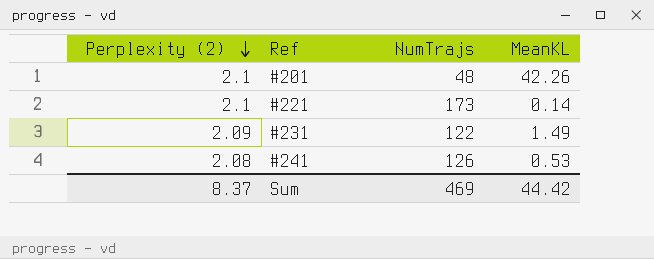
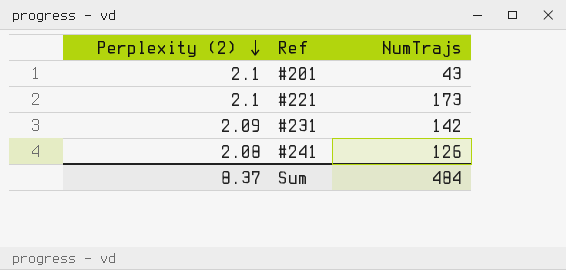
column MeanKL | position: 4 -> none
#201 | NumTrajs: 48 -> 43
#231 | NumTrajs: 122 -> 142
Sum | NumTrajs: 469 -> 484

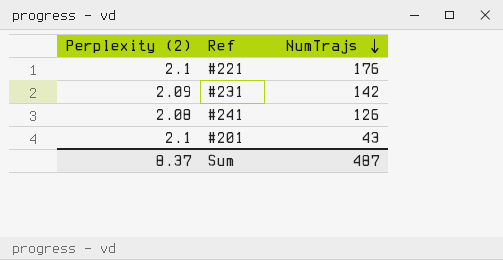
row order: Perplexity (2) descending -> NumTrajs descending
#221 | NumTrajs: 173 -> 176
Sum | NumTrajs: 484 -> 487

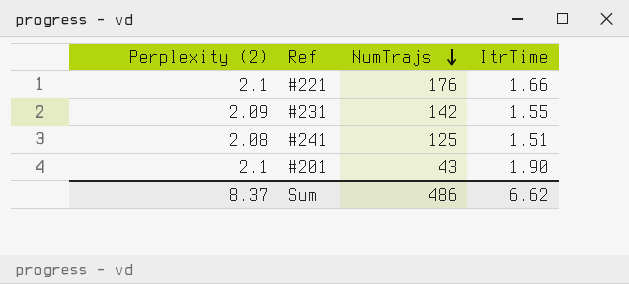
column ItrTime | position: none -> 4
#241 | NumTrajs: 126 -> 125
Sum | NumTrajs: 487 -> 486

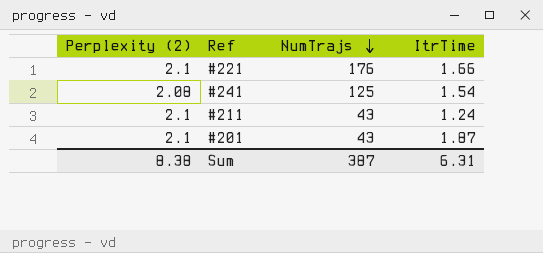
row #231: 2.09 | 142 | 1.55 -> none
#241 | ItrTime: 1.51 -> 1.54
row #211: none -> 2.1 | 43 | 1.24
#201 | ItrTime: 1.90 -> 1.87
Sum | Perplexity (2): 8.37 -> 8.38
Sum | NumTrajs: 486 -> 387
Sum | ItrTime: 6.62 -> 6.31

